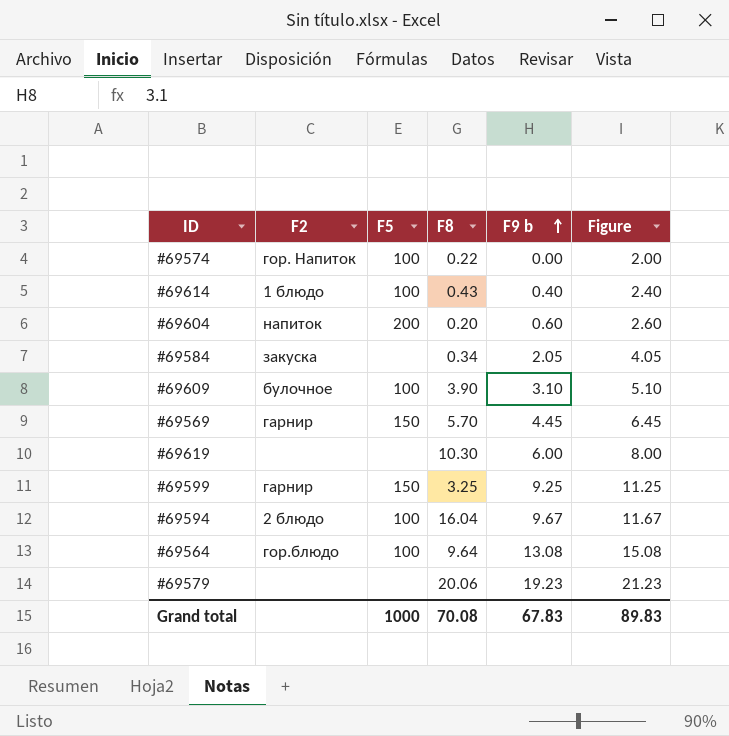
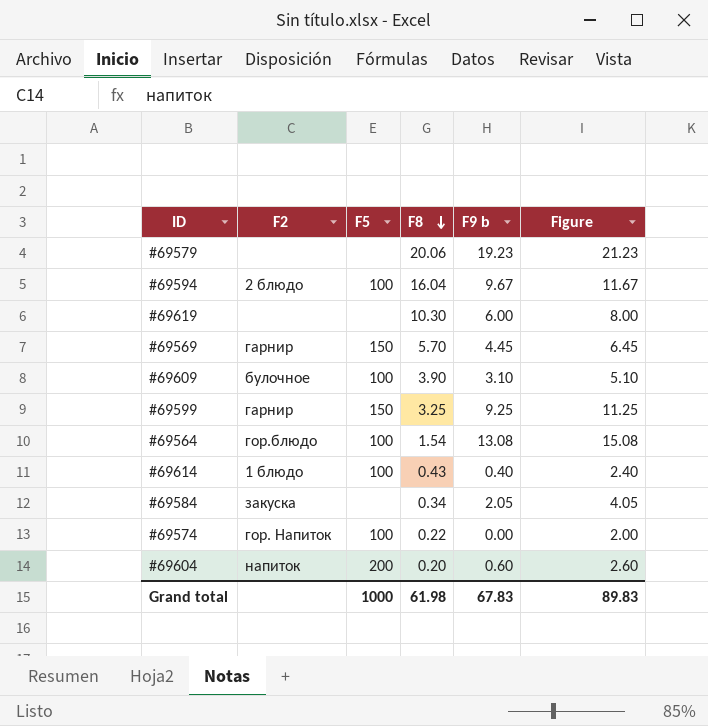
row order: F9 b ascending -> F8 descending
#69564 | F8: 9.64 -> 1.54
Grand total | F8: 70.08 -> 61.98

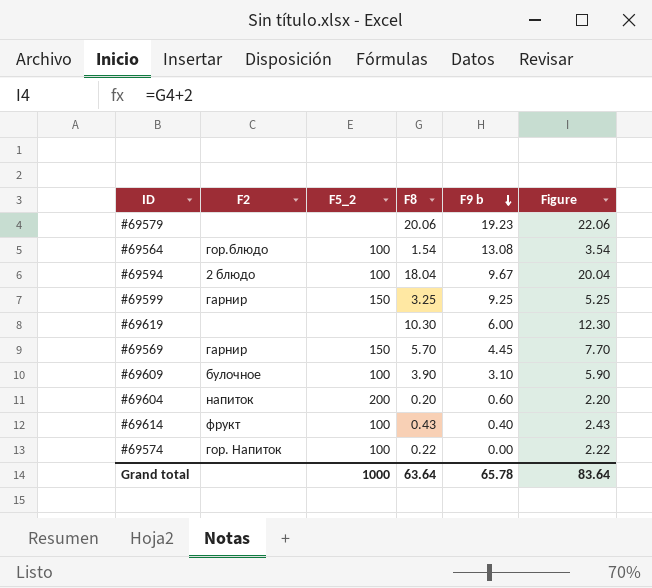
row order: F8 descending -> F9 b descending
column name: F5 -> F5_2
column Figure | formula: [F9 b] + 2 -> [F8] + 2
row #69584: закуска | none | 0.34 | 2.05 | 4.05 -> none
#69594 | F8: 16.04 -> 18.04
#69614 | F2: 1 блюдо -> фрукт
Grand total | F8: 61.98 -> 63.64
Grand total | F9 b: 67.83 -> 65.78
Grand total | Figure: 89.83 -> 83.64

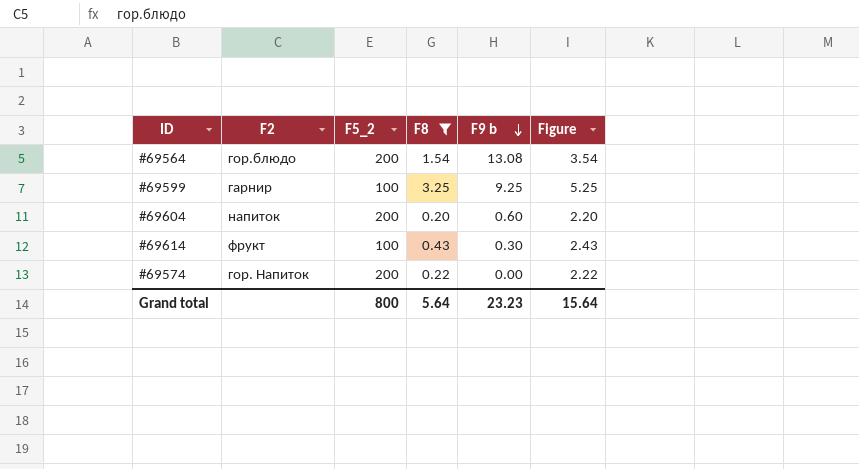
filter: none -> F8 <= 3.25
#69564 | F5_2: 100 -> 200
#69599 | F5_2: 150 -> 100
#69614 | F9 b: 0.40 -> 0.30
#69574 | F5_2: 100 -> 200
Grand total | F5_2: 1000 -> 800
Grand total | F8: 63.64 -> 5.64
Grand total | F9 b: 65.78 -> 23.23
Grand total | Figure: 83.64 -> 15.64

